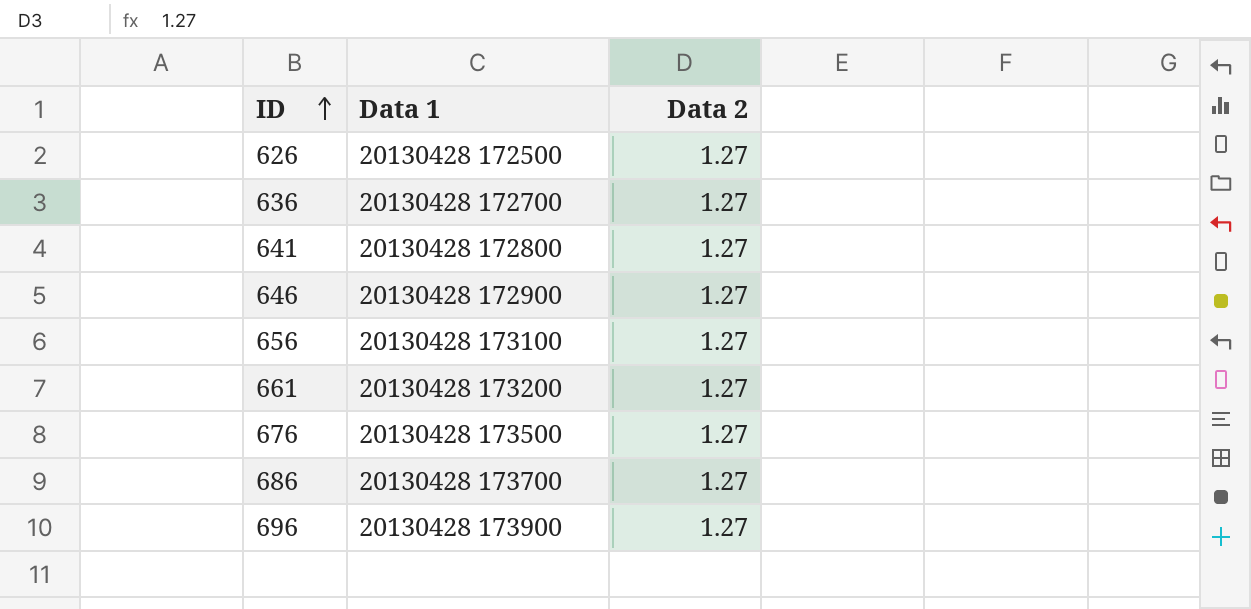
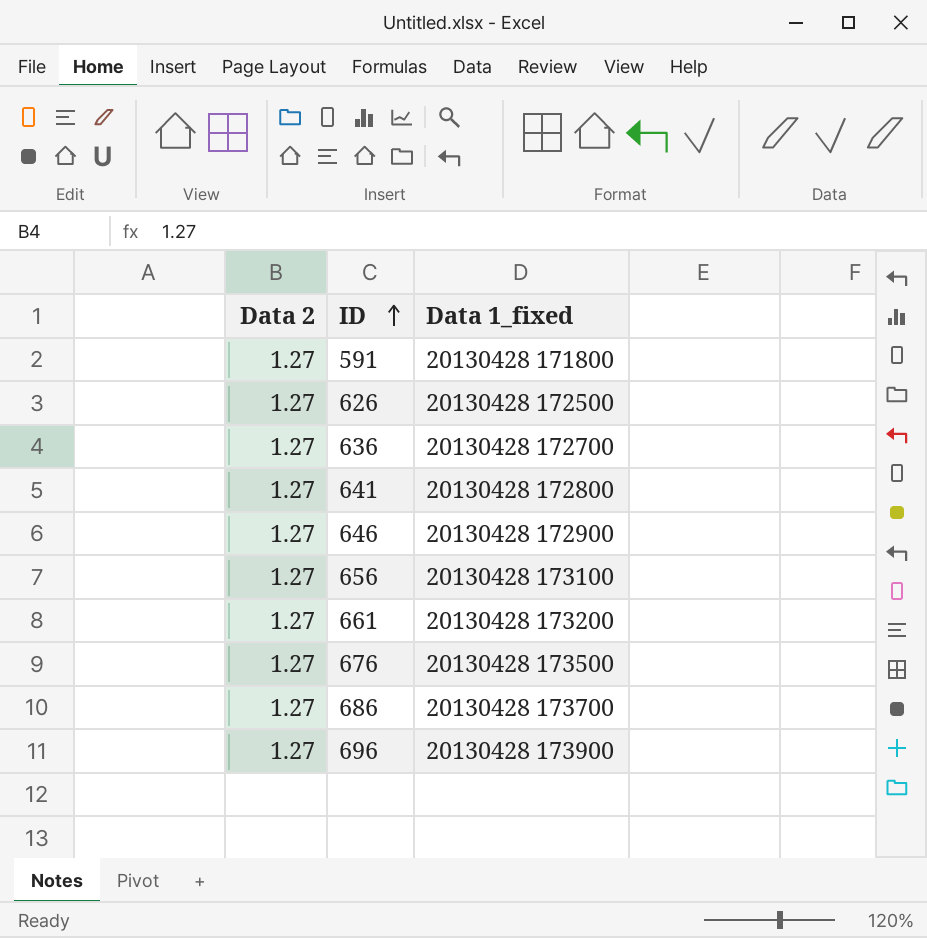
column Data 2 | position: 3 -> 1
column name: Data 1 -> Data 1_fixed
row 591: none -> 1.27 | 20130428 171800

